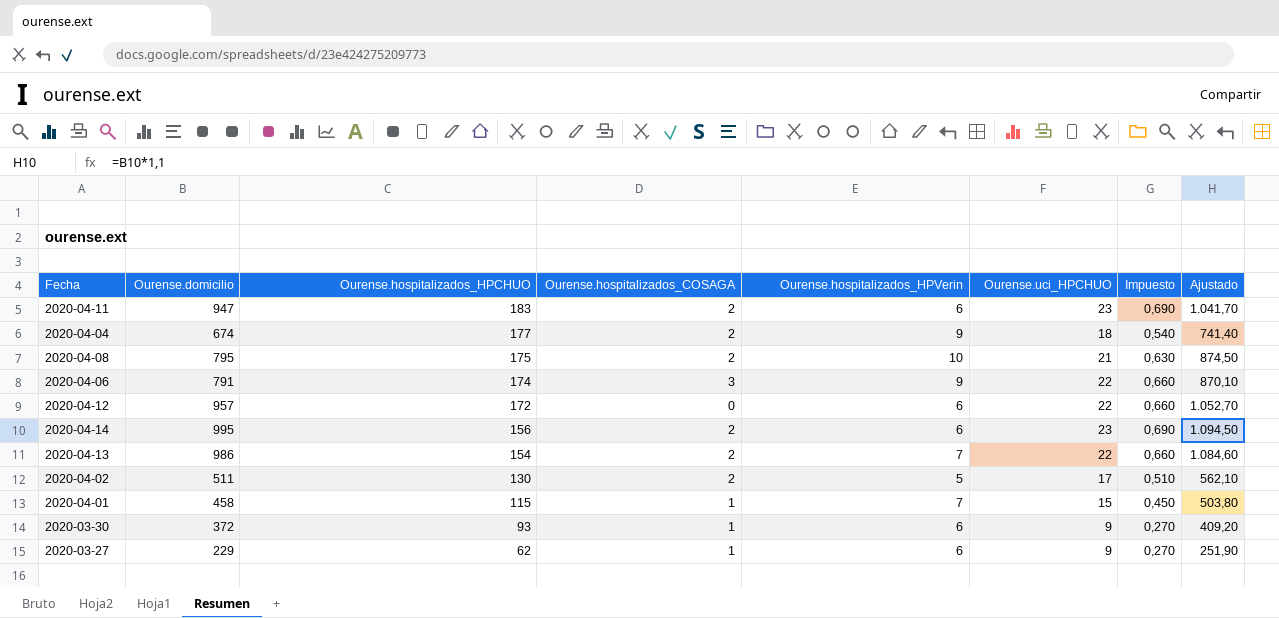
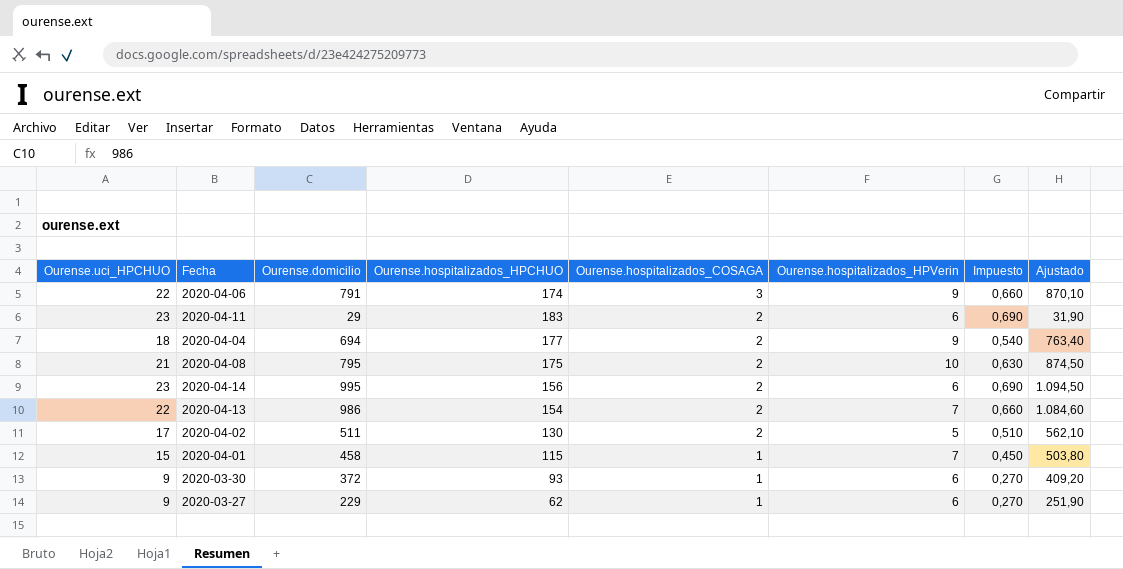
row order: Ourense.hospitalizados_HPCHUO descending -> Ourense.hospitalizados_COSAGA descending
column Ourense.uci_HPCHUO | position: 6 -> 1
row 2020-04-12: 957 | 172 | 0 | 6 | 22 | 0,660 | 1.052,70 -> none
2020-04-11 | Ourense.domicilio: 947 -> 29
2020-04-11 | Ajustado: 1.041,70 -> 31,90
2020-04-04 | Ourense.domicilio: 674 -> 694
2020-04-04 | Ajustado: 741,40 -> 763,40

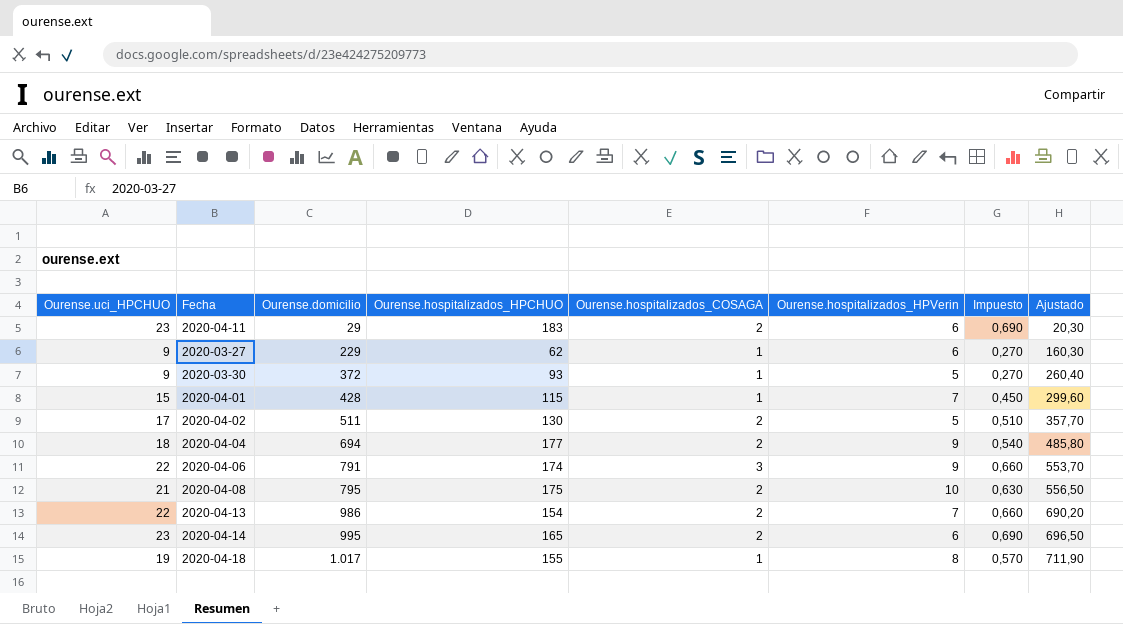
row order: Ourense.hospitalizados_COSAGA descending -> Ourense.domicilio ascending
column Ajustado | formula: [Ourense.domicilio] * 1,1 -> [Ourense.domicilio] * 0,7
2020-03-30 | Ourense.hospitalizados_HPVerin: 6 -> 5
2020-04-01 | Ourense.domicilio: 458 -> 428
2020-04-14 | Ourense.hospitalizados_HPCHUO: 156 -> 165
row 2020-04-18: none -> 19 | 1.017 | 155 | 1 | 8 | 0,570 | 711,90

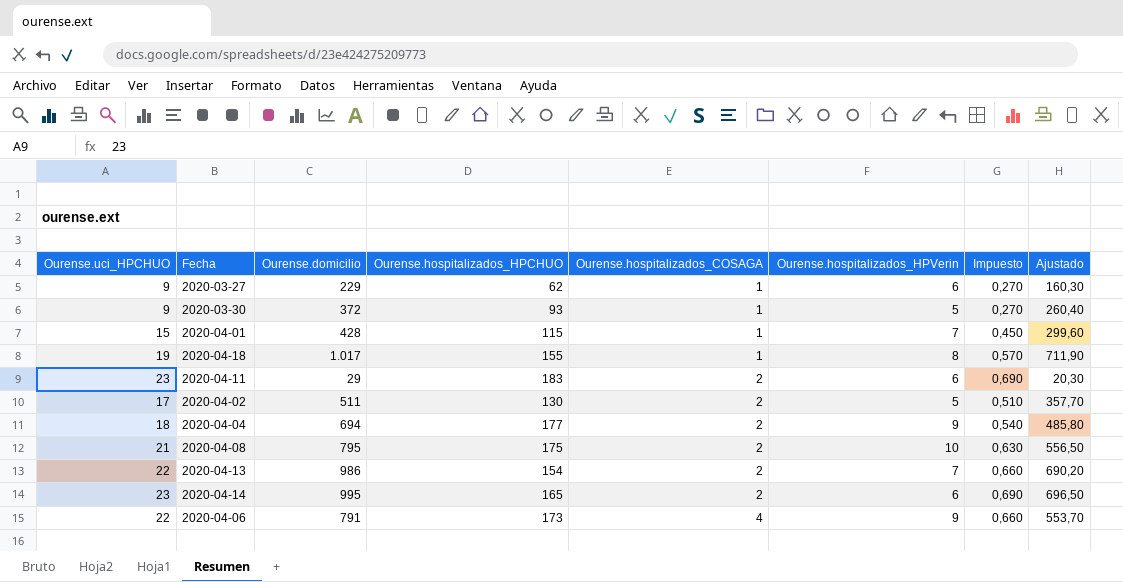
row order: Ourense.domicilio ascending -> Ourense.hospitalizados_COSAGA ascending
2020-04-06 | Ourense.hospitalizados_HPCHUO: 174 -> 173
2020-04-06 | Ourense.hospitalizados_COSAGA: 3 -> 4

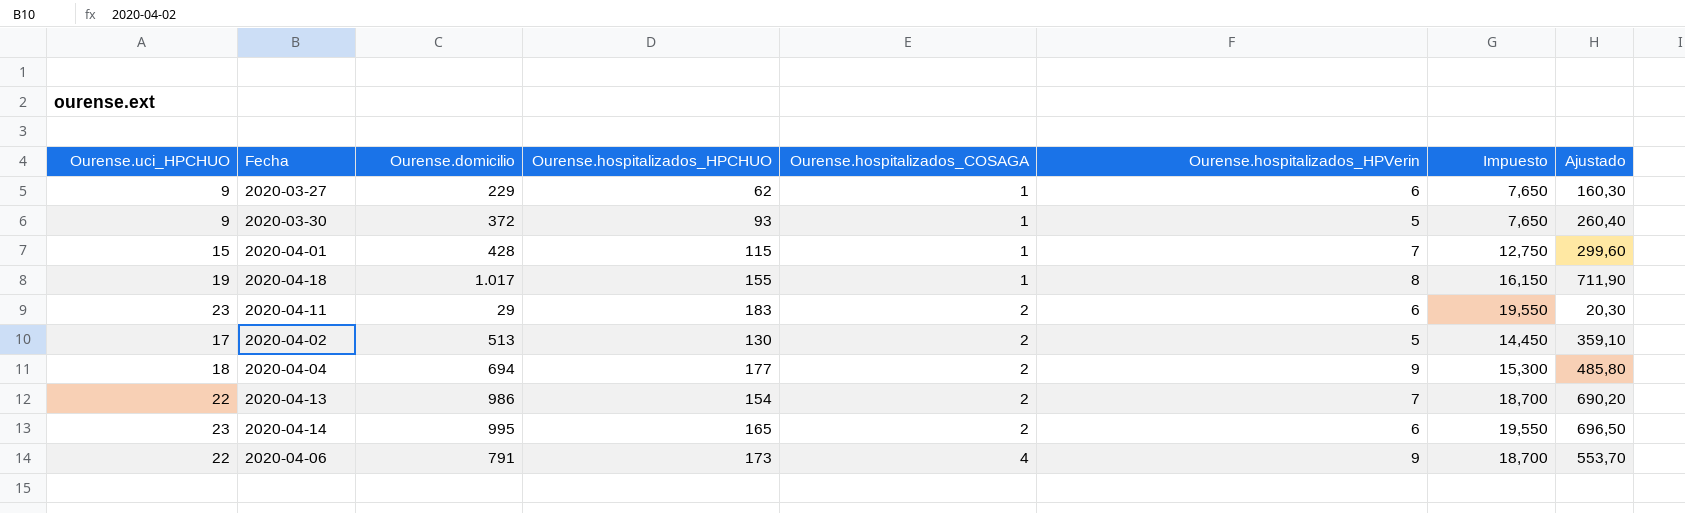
column Impuesto | formula: [Ourense.uci_HPCHUO] * 0,03 -> [Ourense.uci_HPCHUO] * 0,85
row 2020-04-08: 21 | 795 | 175 | 2 | 10 | 0,630 | 556,50 -> none
2020-04-02 | Ourense.domicilio: 511 -> 513
2020-04-02 | Ajustado: 357,70 -> 359,10

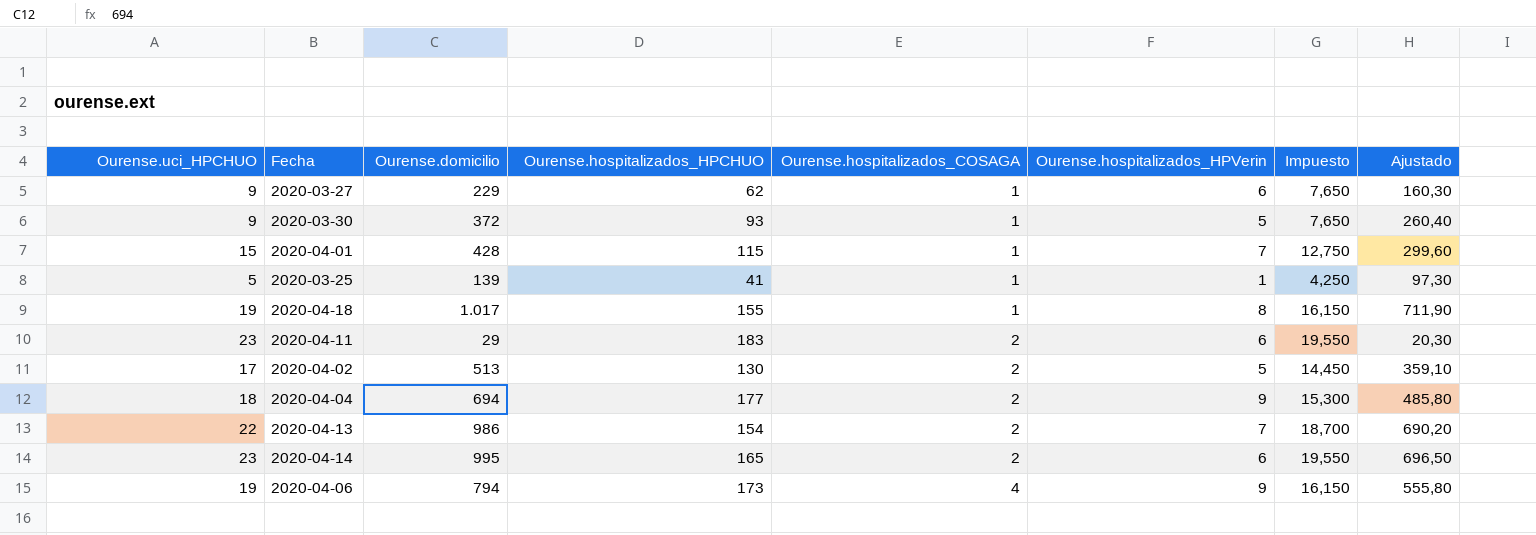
row 2020-03-25: none -> 5 | 139 | 41 | 1 | 1 | 4,250 | 97,30
2020-04-06 | Ourense.uci_HPCHUO: 22 -> 19
2020-04-06 | Ourense.domicilio: 791 -> 794
2020-04-06 | Impuesto: 18,700 -> 16,150
2020-04-06 | Ajustado: 553,70 -> 555,80

